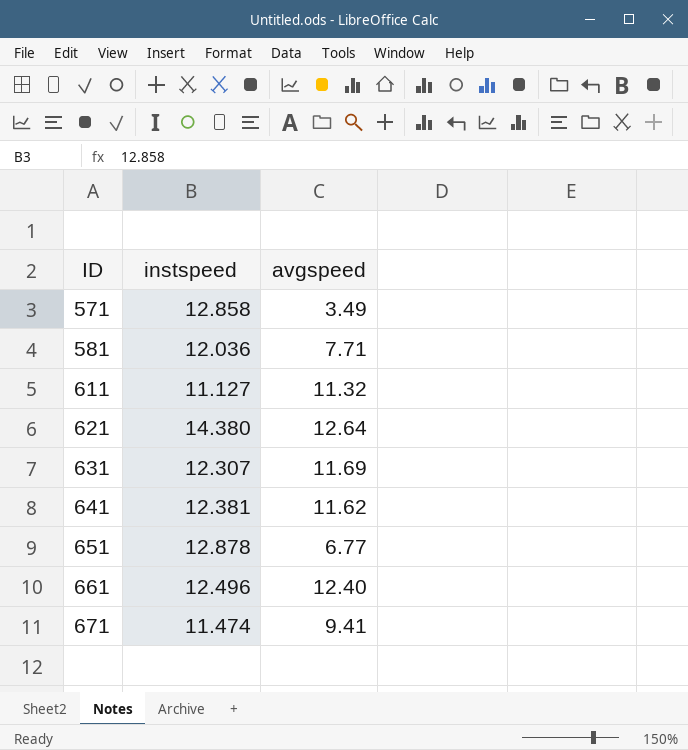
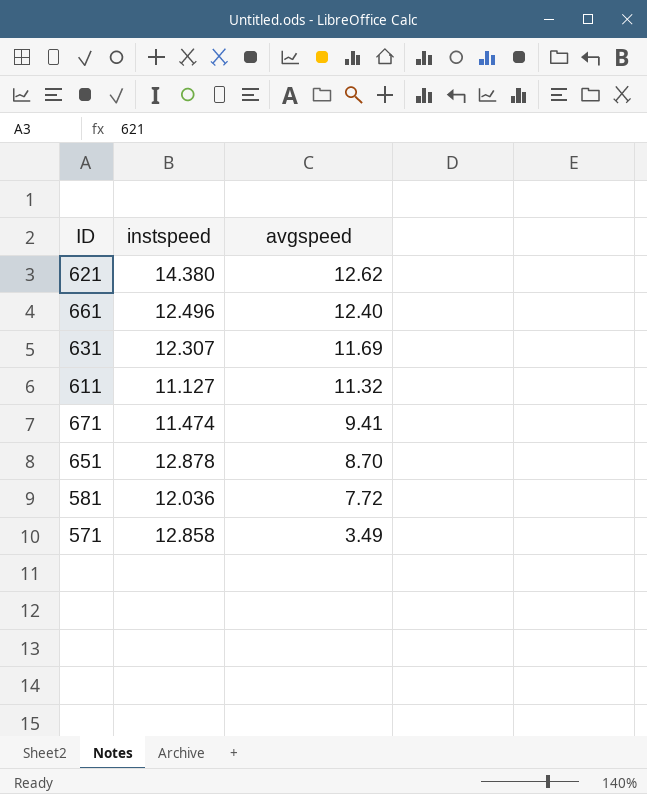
row order: ID ascending -> avgspeed descending
row 641: 12.381 | 11.62 -> none
621 | avgspeed: 12.64 -> 12.62
651 | avgspeed: 6.77 -> 8.70
581 | avgspeed: 7.71 -> 7.72

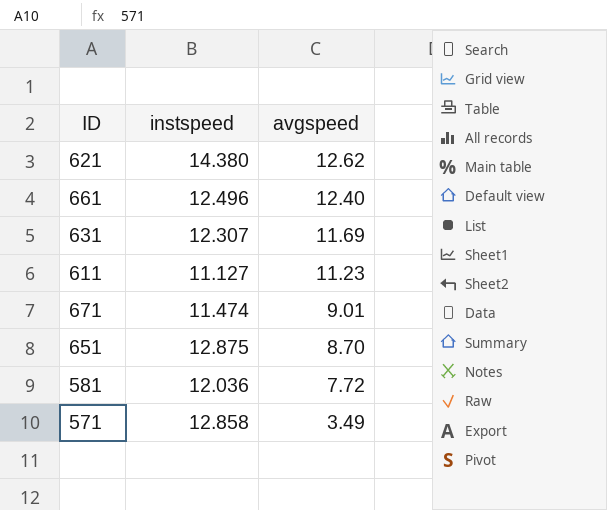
611 | avgspeed: 11.32 -> 11.23
671 | avgspeed: 9.41 -> 9.01
651 | instspeed: 12.878 -> 12.875

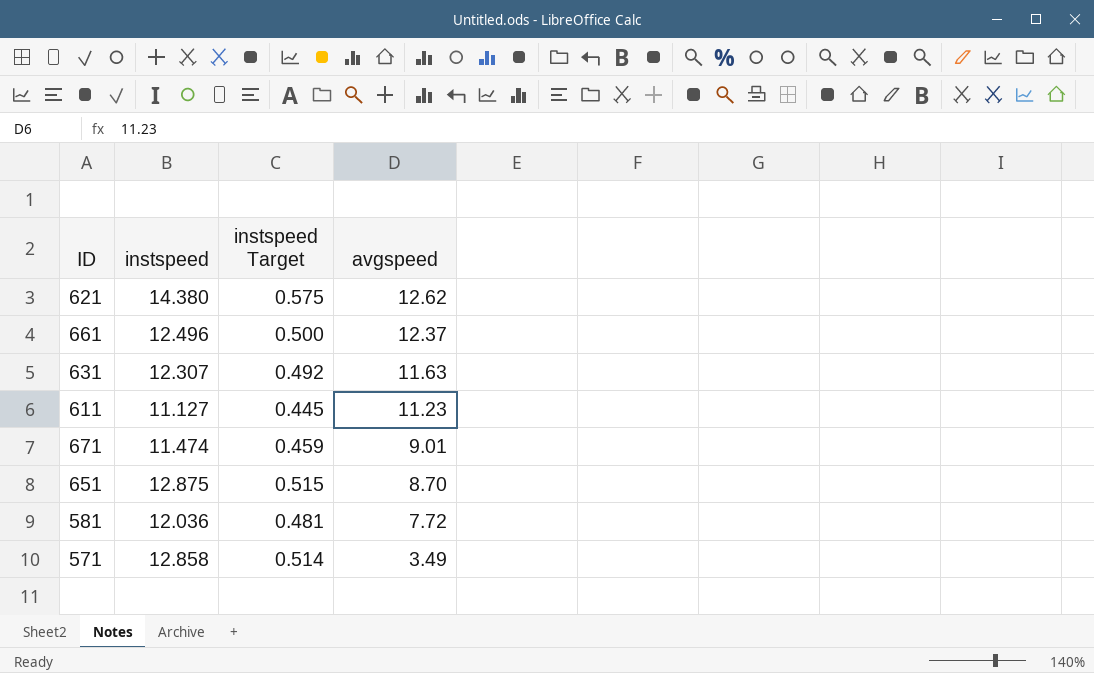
column instspeed Target | formula: none -> [instspeed] * 0.04
661 | avgspeed: 12.40 -> 12.37
631 | avgspeed: 11.69 -> 11.63

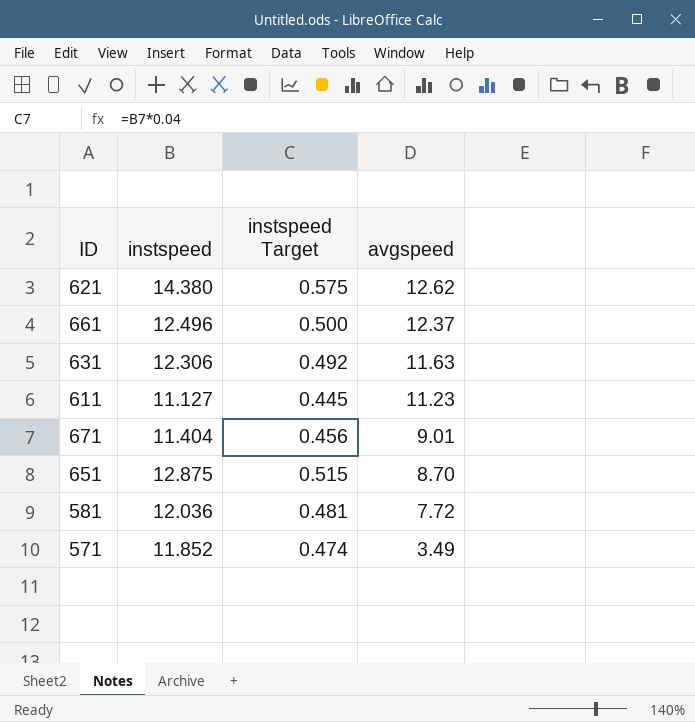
631 | instspeed: 12.307 -> 12.306
671 | instspeed: 11.474 -> 11.404
671 | instspeed Target: 0.459 -> 0.456
571 | instspeed: 12.858 -> 11.852
571 | instspeed Target: 0.514 -> 0.474

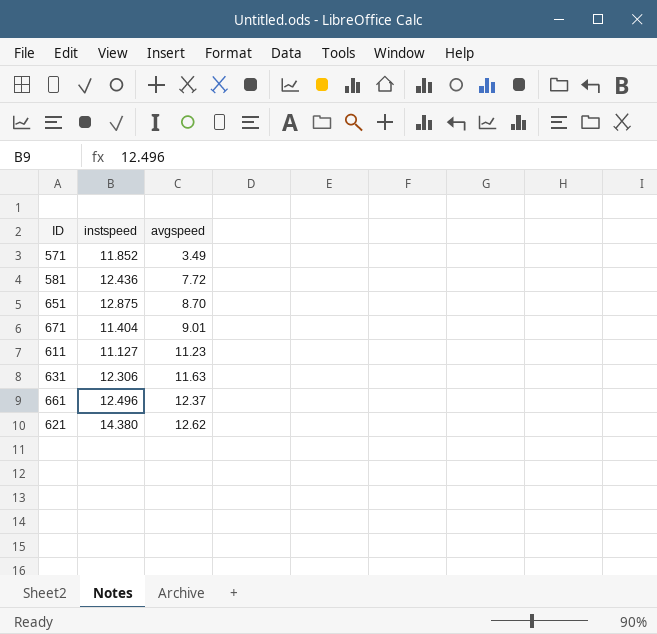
row order: avgspeed descending -> avgspeed ascending
column instspeed Target | formula: [instspeed] * 0.04 -> none
581 | instspeed: 12.036 -> 12.436

